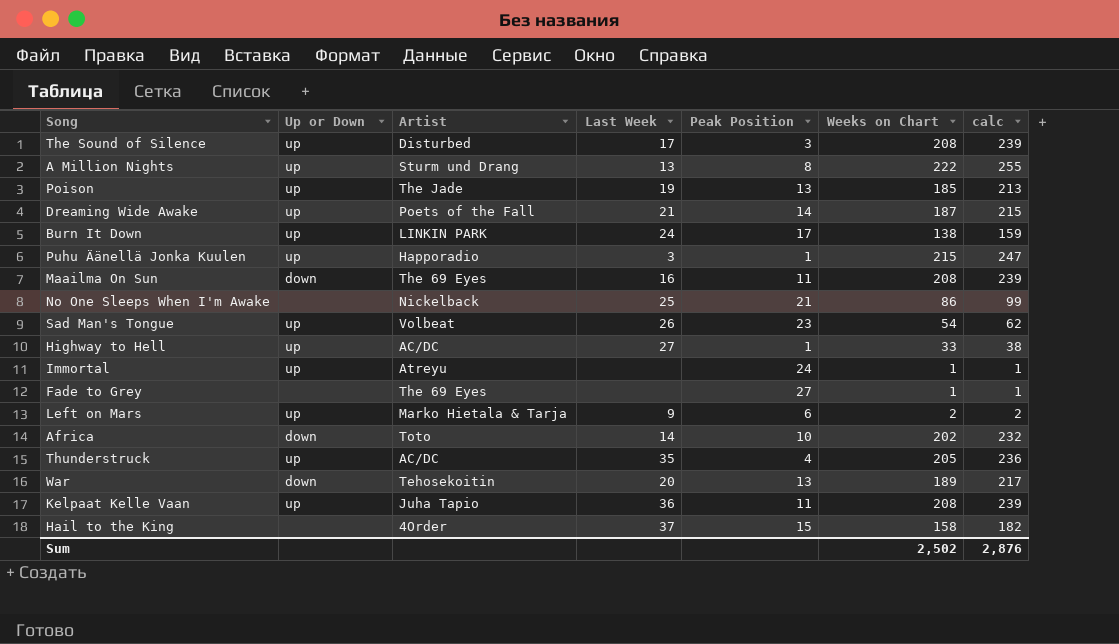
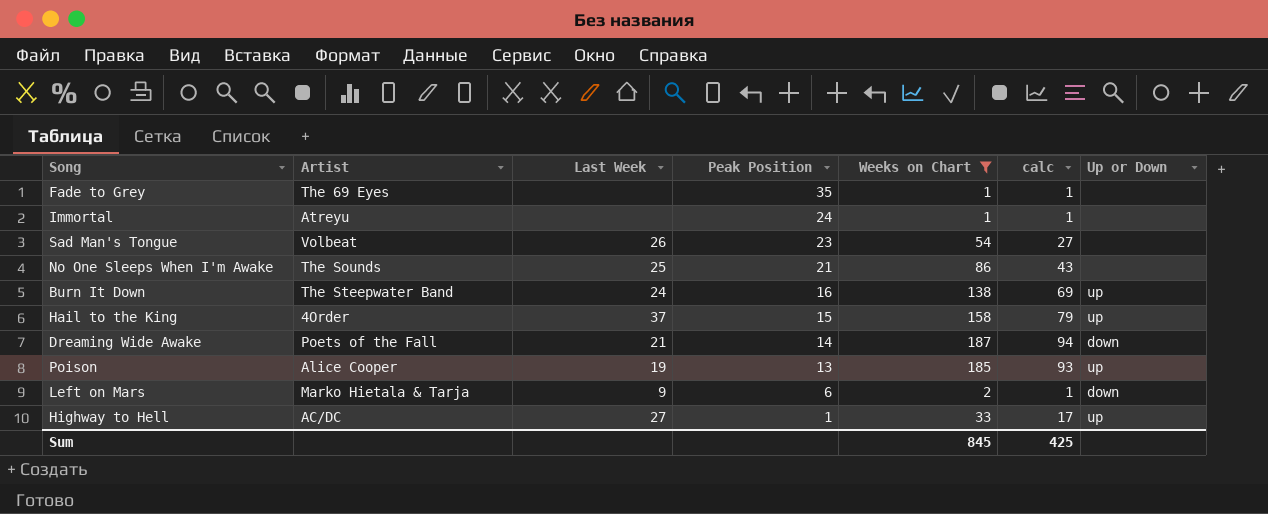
filter: none -> Weeks on Chart <= 187
row order: none -> Peak Position descending
column calc | formula: [Weeks on Chart] * 1.15 -> [Weeks on Chart] * 0.5
column Up or Down | position: 2 -> 7
Fade to Grey | Peak Position: 27 -> 35
Immortal | Up or Down: up -> none
Sad Man's Tongue | Up or Down: up -> none
No One Sleeps When I'm Awake | Artist: Nickelback -> The Sounds
Burn It Down | Artist: LINKIN PARK -> The Steepwater Band
Burn It Down | Peak Position: 17 -> 16
Hail to the King | Up or Down: none -> up
Dreaming Wide Awake | Up or Down: up -> down
Poison | Artist: The Jade -> Alice Cooper
Left on Mars | Up or Down: up -> down
Sum | Weeks on Chart: 2,502 -> 845
Sum | calc: 2,876 -> 425

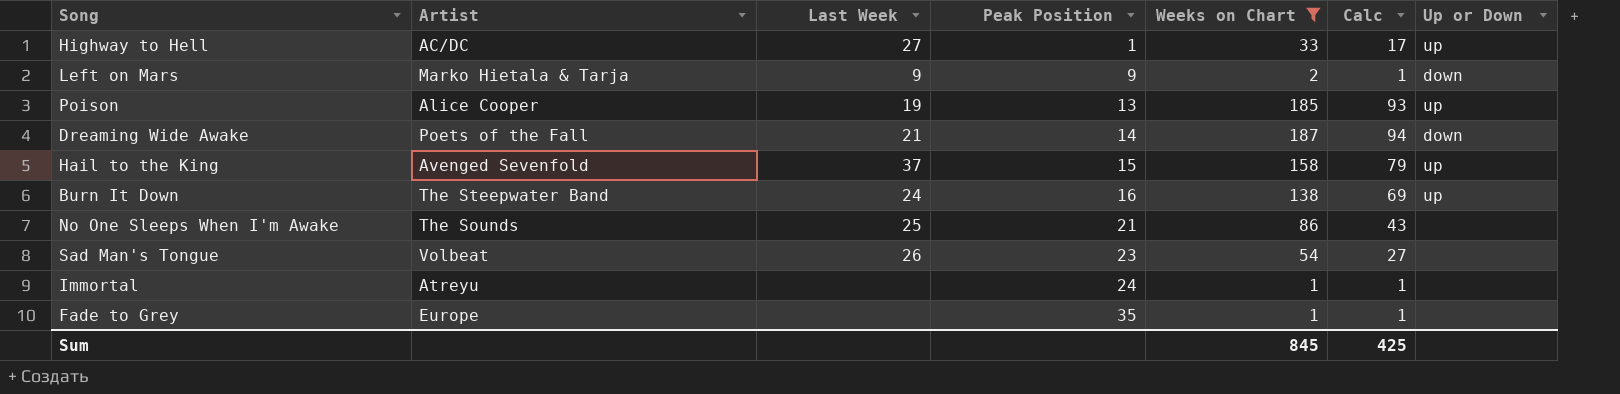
row order: Peak Position descending -> Peak Position ascending
column name: calc -> Calc
Left on Mars | Peak Position: 6 -> 9
Hail to the King | Artist: 4Order -> Avenged Sevenfold
Fade to Grey | Artist: The 69 Eyes -> Europe

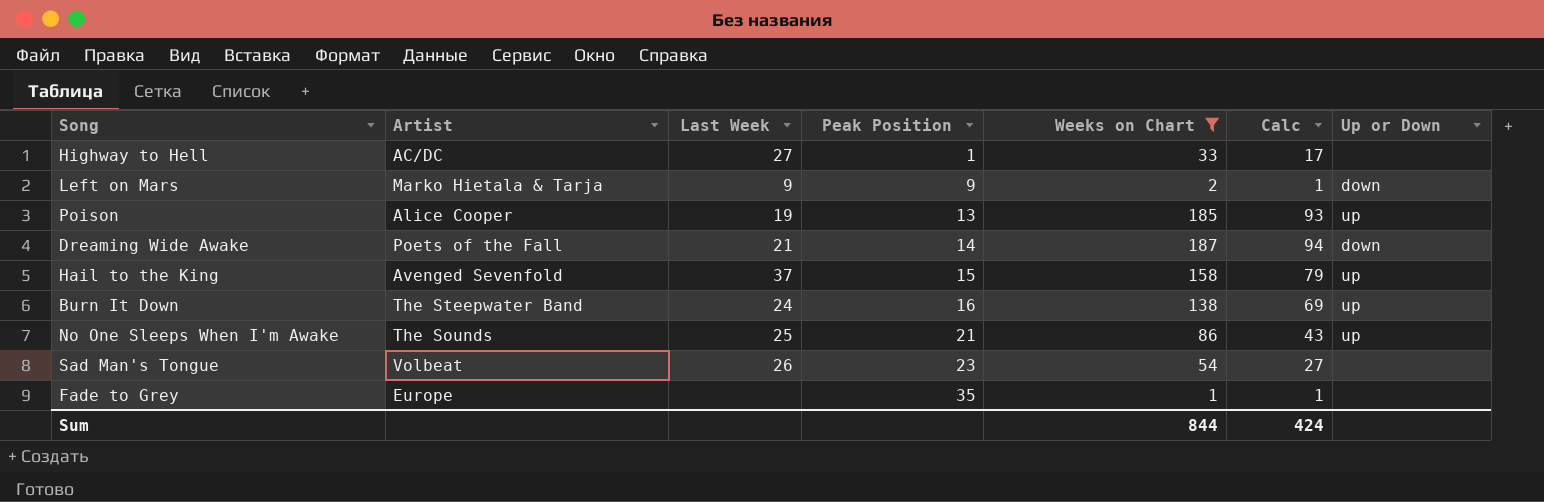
row Immortal: Atreyu | none | 24 | 1 | 1 | none -> none
Highway to Hell | Up or Down: up -> none
No One Sleeps When I'm Awake | Up or Down: none -> up
Sum | Weeks on Chart: 845 -> 844
Sum | Calc: 425 -> 424

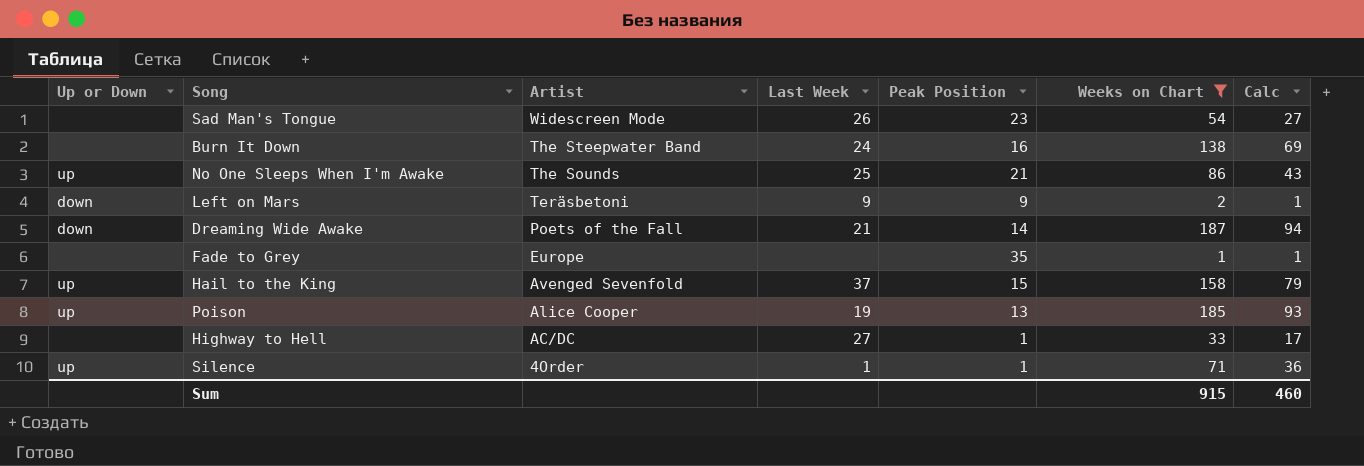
row order: Peak Position ascending -> Artist descending
column Up or Down | position: 7 -> 1
Sad Man's Tongue | Artist: Volbeat -> Widescreen Mode
Burn It Down | Up or Down: up -> none
Left on Mars | Artist: Marko Hietala & Tarja -> Teräsbetoni
row Silence: none -> up | 4Order | 1 | 1 | 71 | 36
Sum | Weeks on Chart: 844 -> 915
Sum | Calc: 424 -> 460

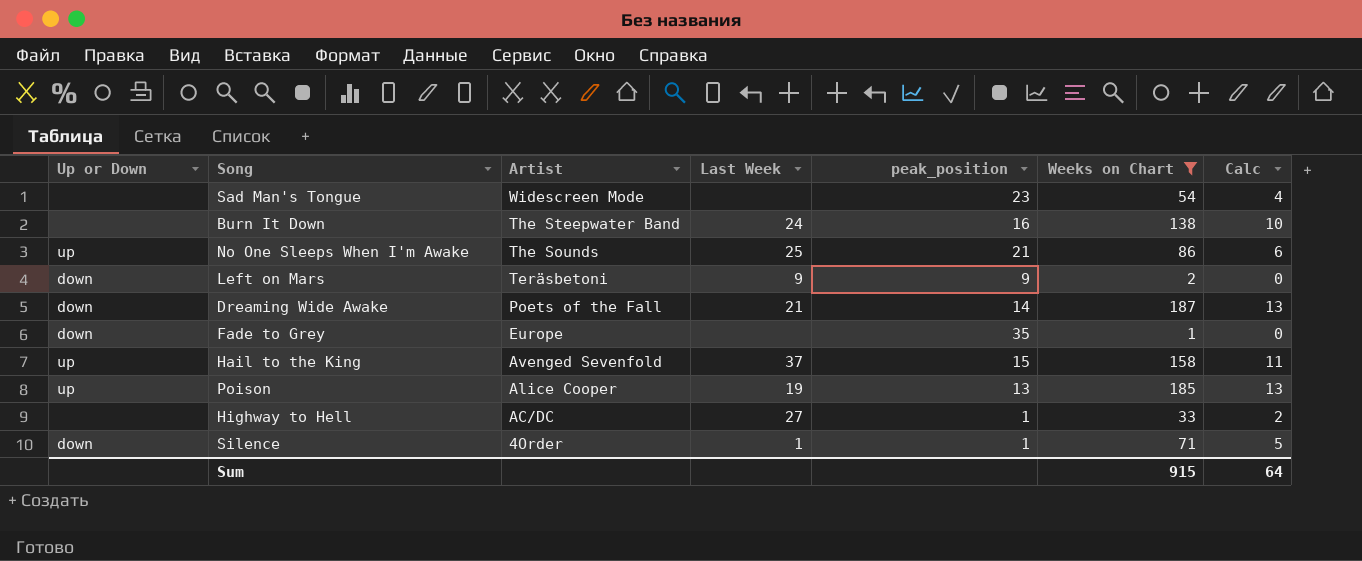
column name: Peak Position -> peak_position
column Calc | formula: [Weeks on Chart] * 0.5 -> [Weeks on Chart] * 0.07
Sad Man's Tongue | Last Week: 26 -> none
Fade to Grey | Up or Down: none -> down
Silence | Up or Down: up -> down
Sum | Calc: 460 -> 64

